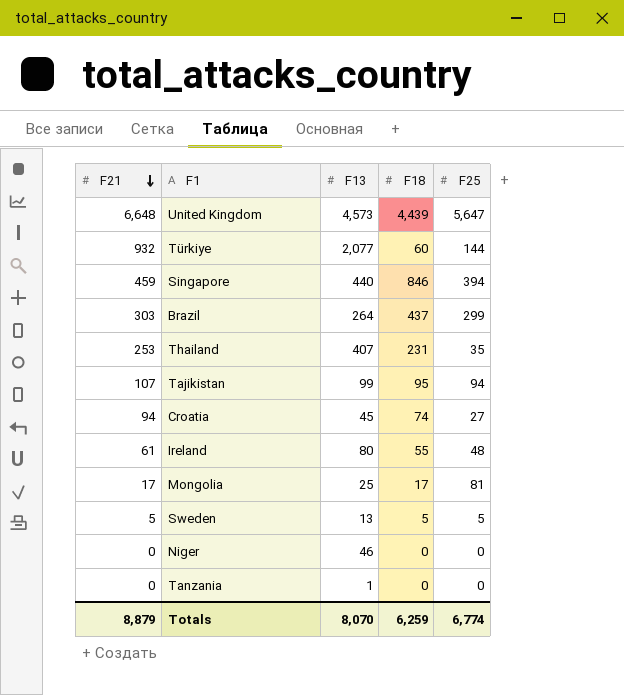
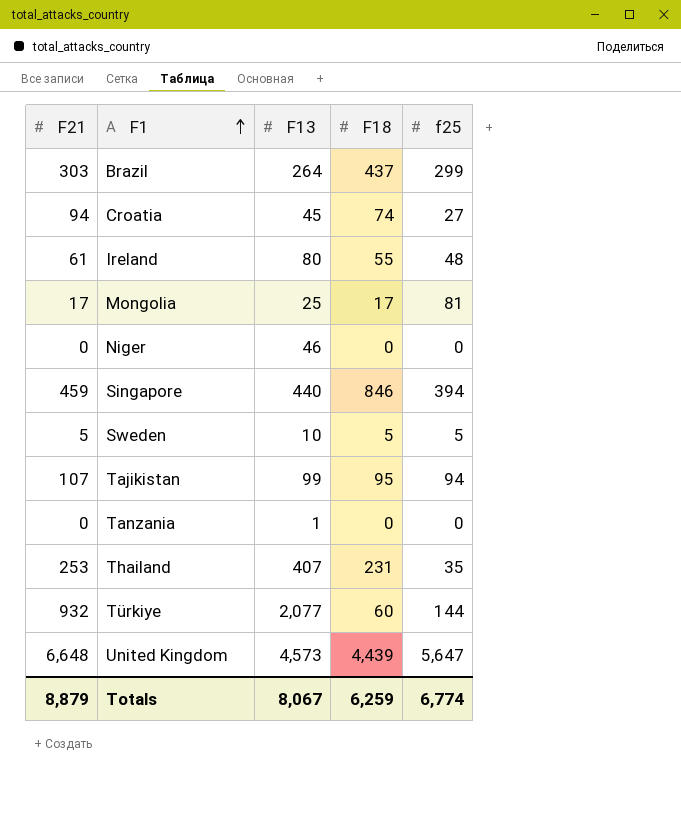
row order: F21 descending -> F1 ascending
column name: F25 -> f25
Sweden | F13: 13 -> 10
Totals | F13: 8,070 -> 8,067

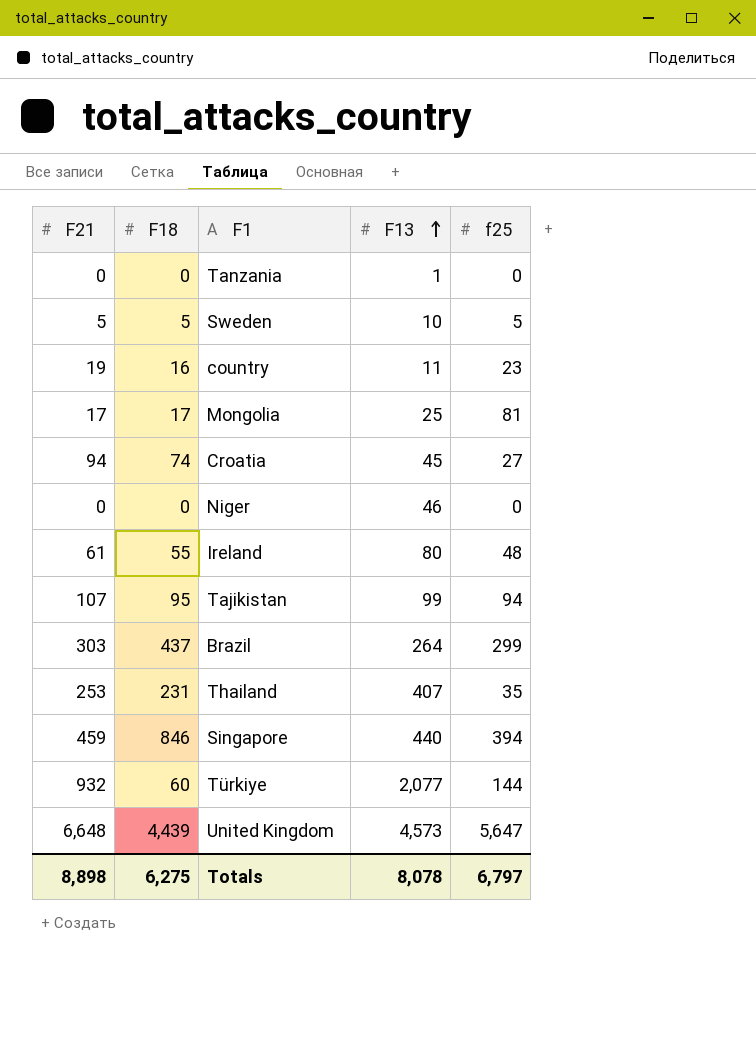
row order: F1 ascending -> F13 ascending
column F18 | position: 4 -> 2
row country: none -> 19 | 16 | 11 | 23
Totals | F21: 8,879 -> 8,898
Totals | F18: 6,259 -> 6,275
Totals | F13: 8,067 -> 8,078
Totals | f25: 6,774 -> 6,797

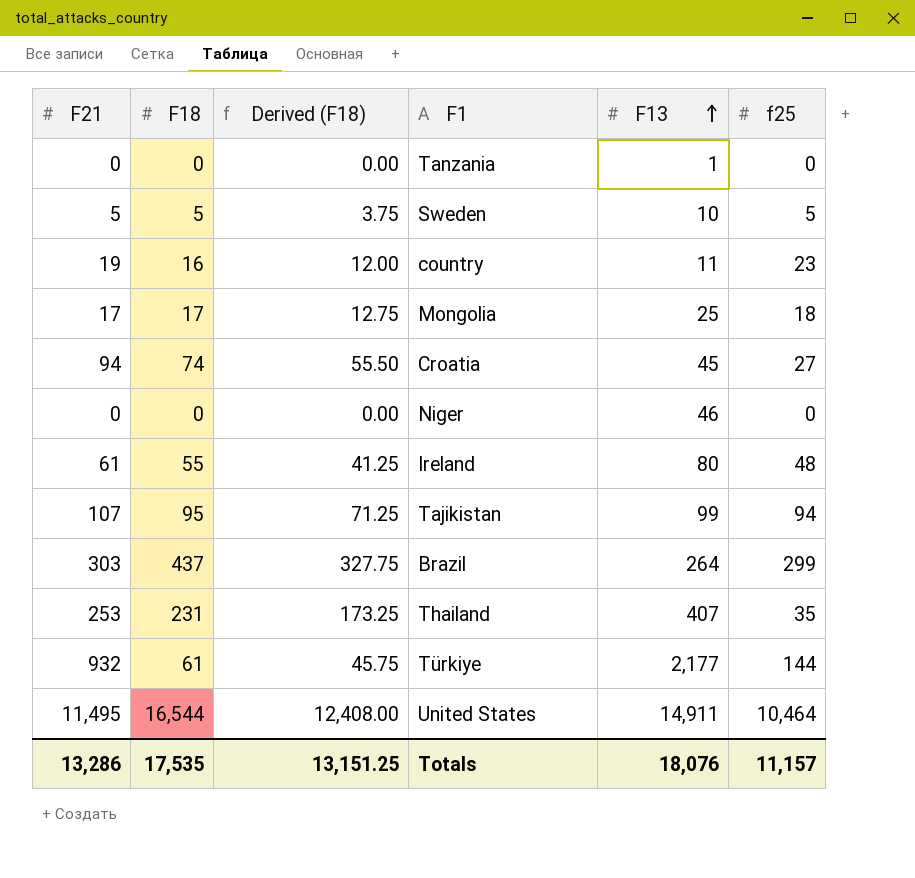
column Derived (F18) | formula: none -> [F18] * 0.75
row Singapore: 459 | 846 | 440 | 394 -> none
row United Kingdom: 6,648 | 4,439 | 4,573 | 5,647 -> none
Mongolia | f25: 81 -> 18
Türkiye | F18: 60 -> 61
Türkiye | F13: 2,077 -> 2,177
row United States: none -> 11,495 | 16,544 | 12,408.00 | 14,911 | 10,464
Totals | F21: 8,898 -> 13,286
Totals | F18: 6,275 -> 17,535
Totals | F13: 8,078 -> 18,076
Totals | f25: 6,797 -> 11,157

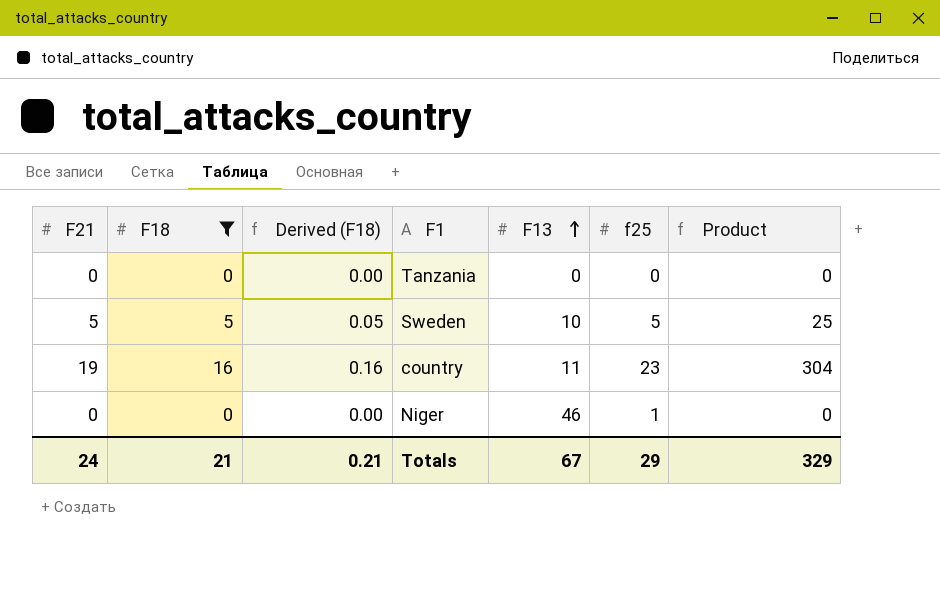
filter: none -> F18 <= 16
column Derived (F18) | formula: [F18] * 0.75 -> [F18] * 0.01
column Product | formula: none -> [F21] * [F18]
Tanzania | F13: 1 -> 0
Niger | f25: 0 -> 1
Totals | F21: 13,286 -> 24
Totals | F18: 17,535 -> 21
Totals | Derived (F18): 13,151.25 -> 0.21
Totals | F13: 18,076 -> 67
Totals | f25: 11,157 -> 29

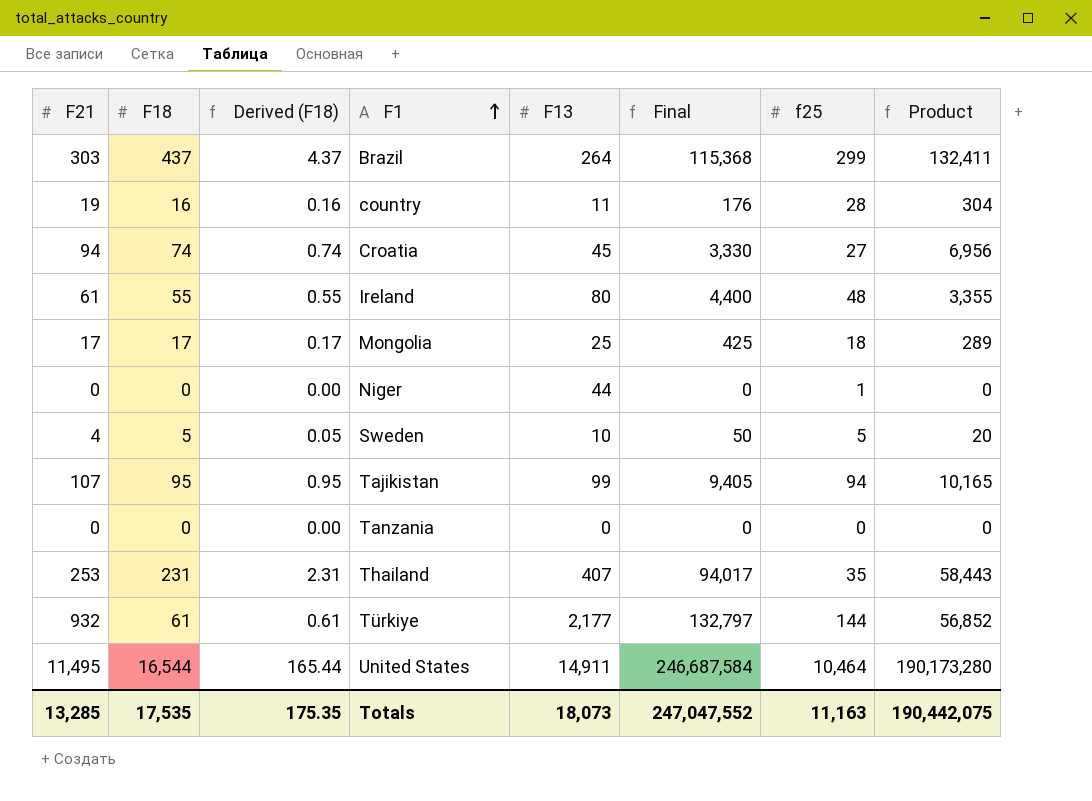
filter: F18 <= 16 -> none
row order: F13 ascending -> F1 ascending
column Final | formula: none -> [F18] * [F13]
country | f25: 23 -> 28
Niger | F13: 46 -> 44
Sweden | F21: 5 -> 4
Sweden | Product: 25 -> 20
Totals | F21: 24 -> 13,285
Totals | F18: 21 -> 17,535
Totals | Derived (F18): 0.21 -> 175.35
Totals | F13: 67 -> 18,073
Totals | f25: 29 -> 11,163
Totals | Product: 329 -> 190,442,075

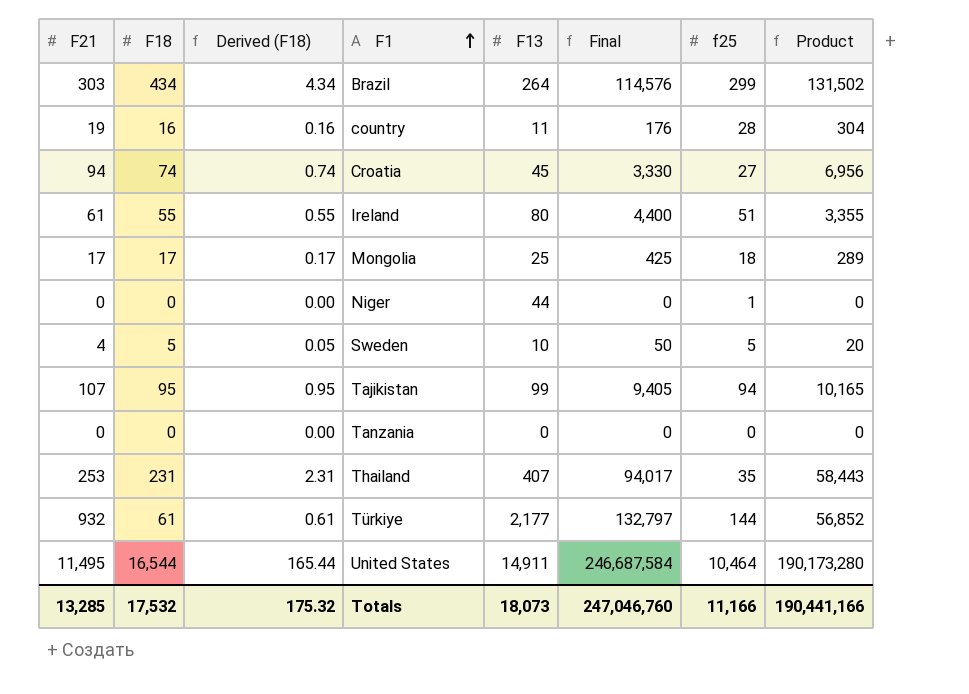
Brazil | F18: 437 -> 434
Brazil | Derived (F18): 4.37 -> 4.34
Brazil | Final: 115,368 -> 114,576
Brazil | Product: 132,411 -> 131,502
Ireland | f25: 48 -> 51
Totals | F18: 17,535 -> 17,532
Totals | Derived (F18): 175.35 -> 175.32
Totals | Final: 247,047,552 -> 247,046,760
Totals | f25: 11,163 -> 11,166
Totals | Product: 190,442,075 -> 190,441,166

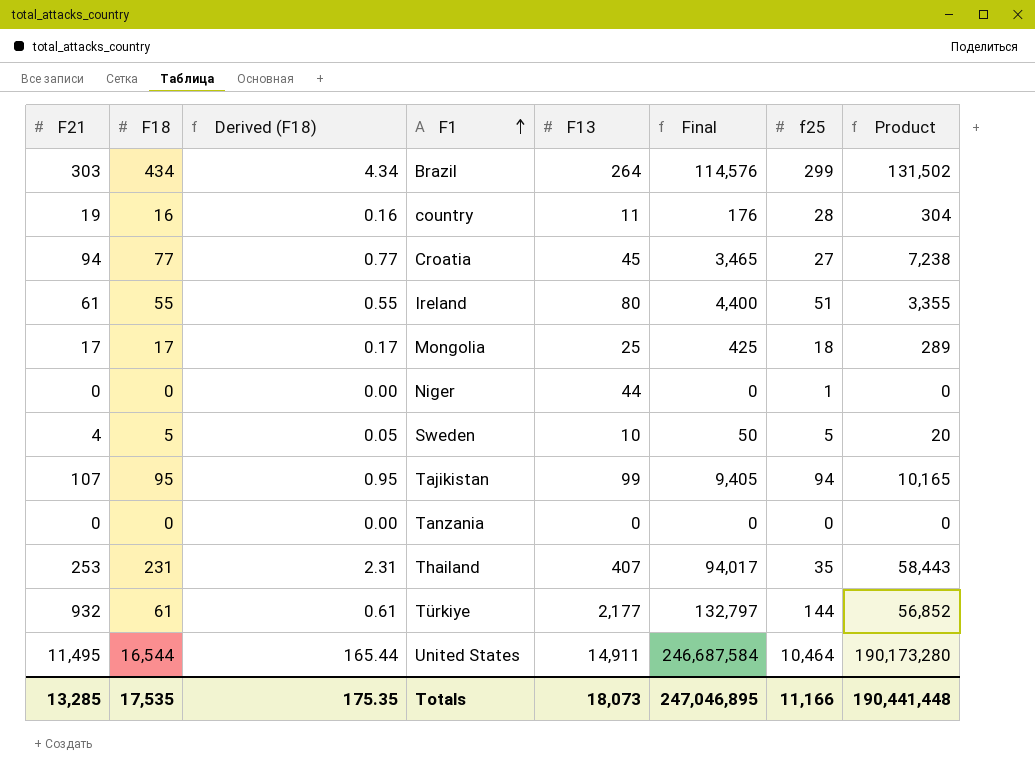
Croatia | F18: 74 -> 77
Croatia | Derived (F18): 0.74 -> 0.77
Croatia | Final: 3,330 -> 3,465
Croatia | Product: 6,956 -> 7,238
Totals | F18: 17,532 -> 17,535
Totals | Derived (F18): 175.32 -> 175.35
Totals | Final: 247,046,760 -> 247,046,895
Totals | Product: 190,441,166 -> 190,441,448

